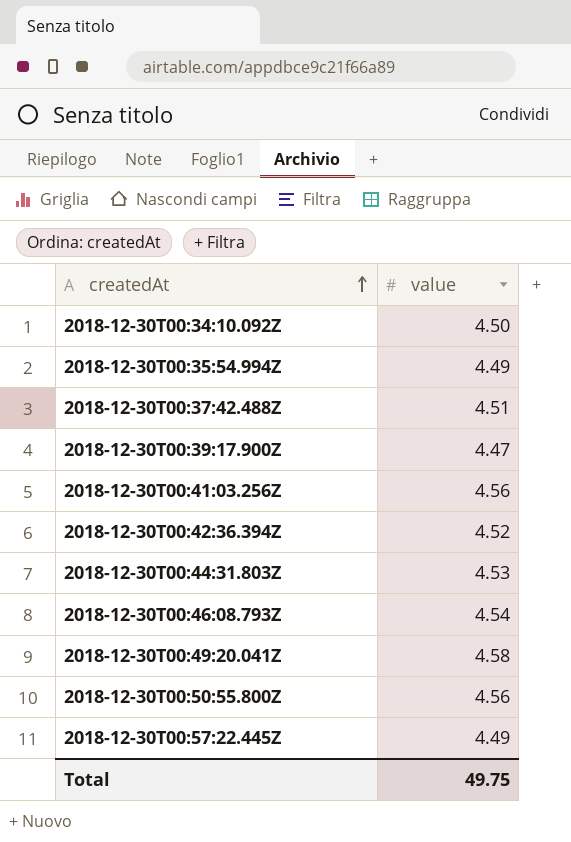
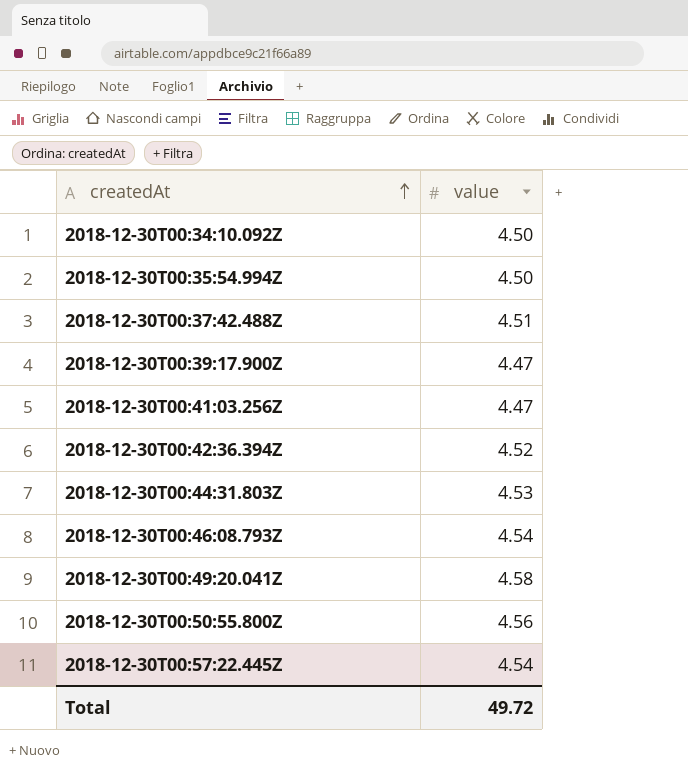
2018-12-30T00:35:54.994Z | value: 4.49 -> 4.50
2018-12-30T00:41:03.256Z | value: 4.56 -> 4.47
2018-12-30T00:57:22.445Z | value: 4.49 -> 4.54
Total | value: 49.75 -> 49.72

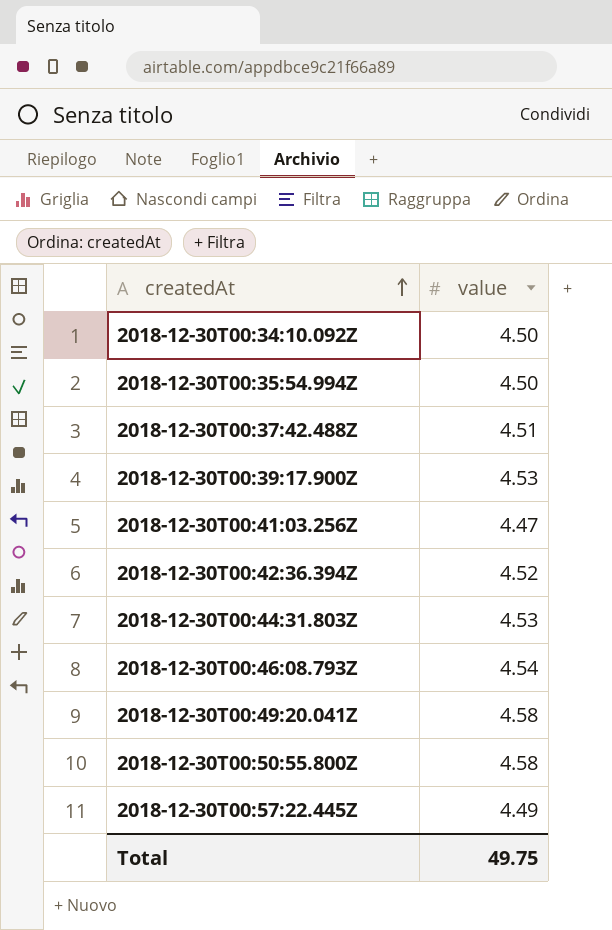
2018-12-30T00:39:17.900Z | value: 4.47 -> 4.53
2018-12-30T00:50:55.800Z | value: 4.56 -> 4.58
2018-12-30T00:57:22.445Z | value: 4.54 -> 4.49
Total | value: 49.72 -> 49.75

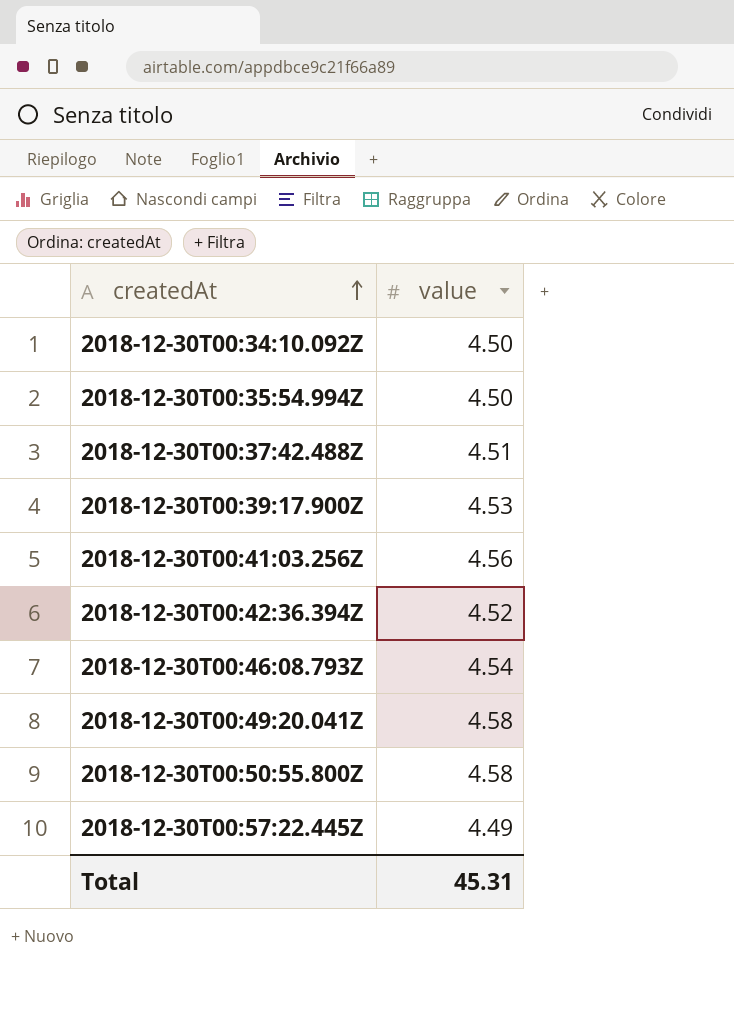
row 2018-12-30T00:44:31.803Z: 4.53 -> none
2018-12-30T00:41:03.256Z | value: 4.47 -> 4.56
Total | value: 49.75 -> 45.31

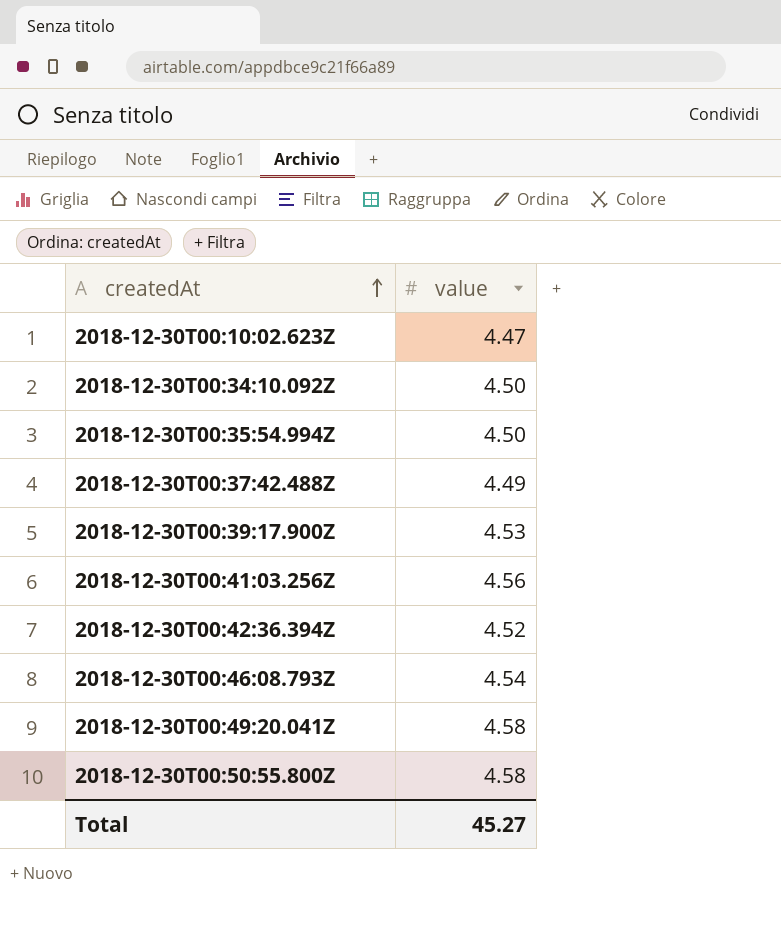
row 2018-12-30T00:57:22.445Z: 4.49 -> none
row 2018-12-30T00:10:02.623Z: none -> 4.47
2018-12-30T00:37:42.488Z | value: 4.51 -> 4.49
Total | value: 45.31 -> 45.27

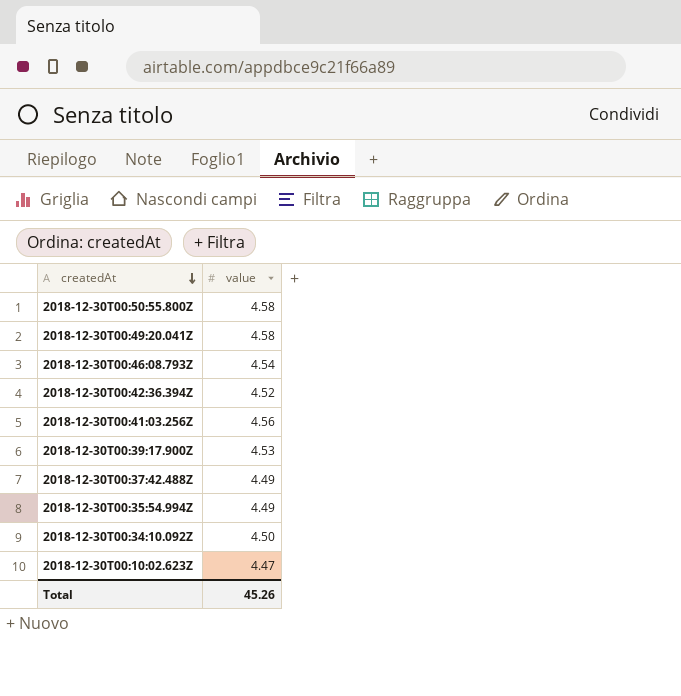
row order: createdAt ascending -> createdAt descending
2018-12-30T00:35:54.994Z | value: 4.50 -> 4.49
Total | value: 45.27 -> 45.26

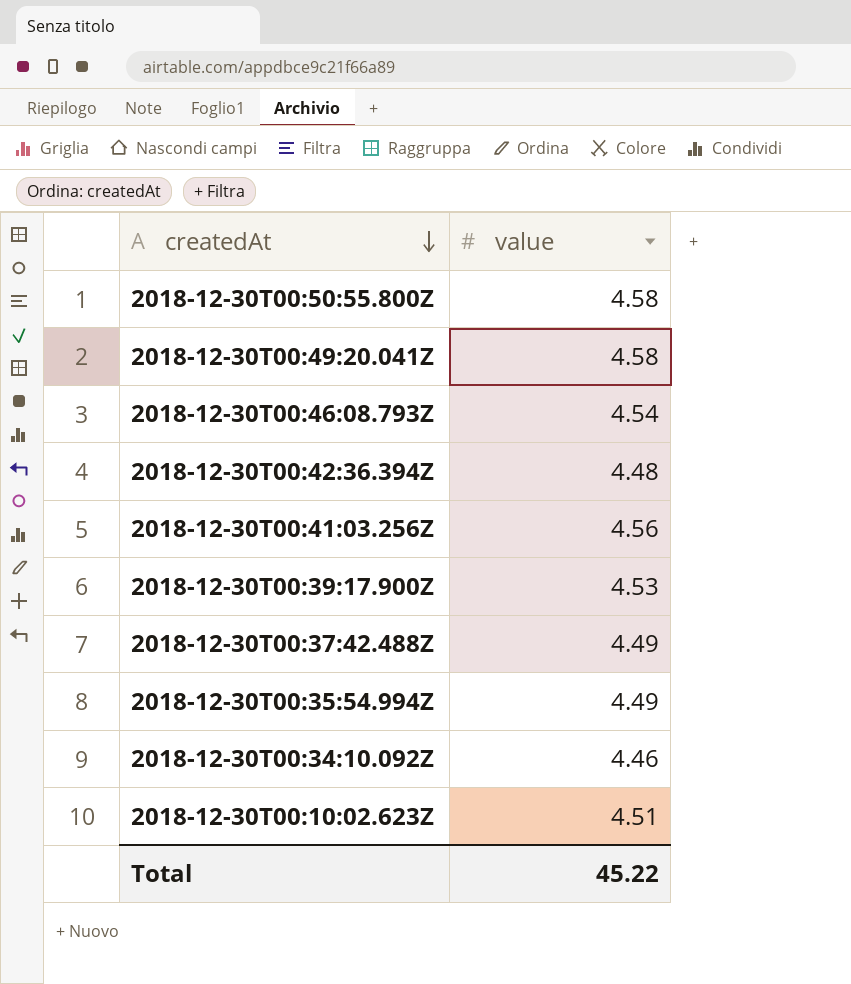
2018-12-30T00:42:36.394Z | value: 4.52 -> 4.48
2018-12-30T00:34:10.092Z | value: 4.50 -> 4.46
2018-12-30T00:10:02.623Z | value: 4.47 -> 4.51
Total | value: 45.26 -> 45.22

